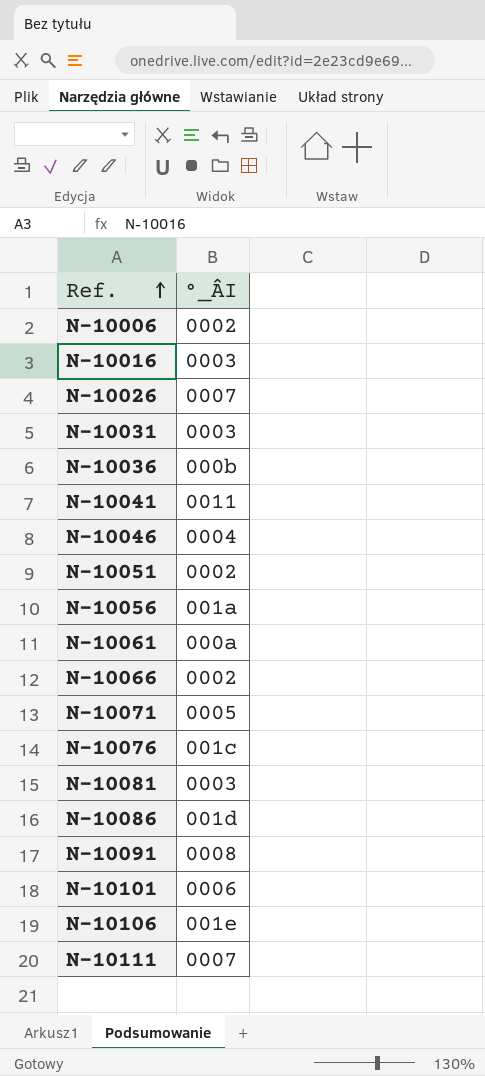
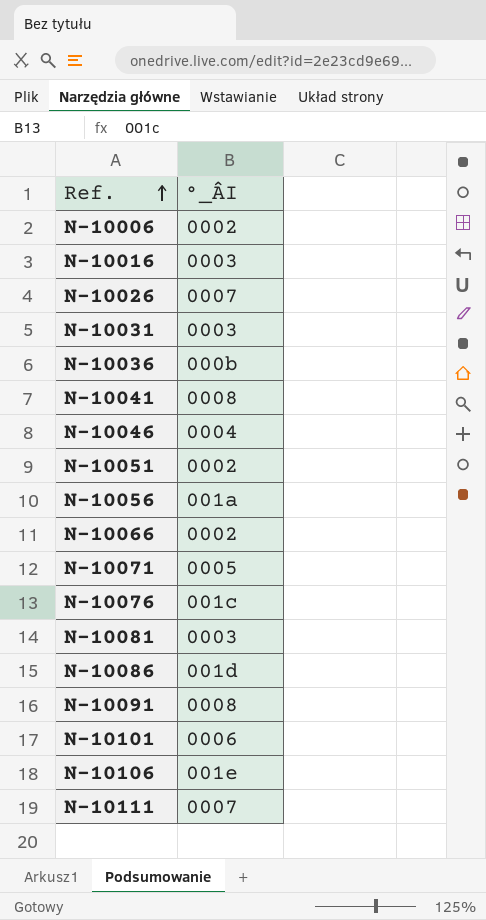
row N-10061: 000a -> none
N-10041 | °_ÂI: 0011 -> 0008

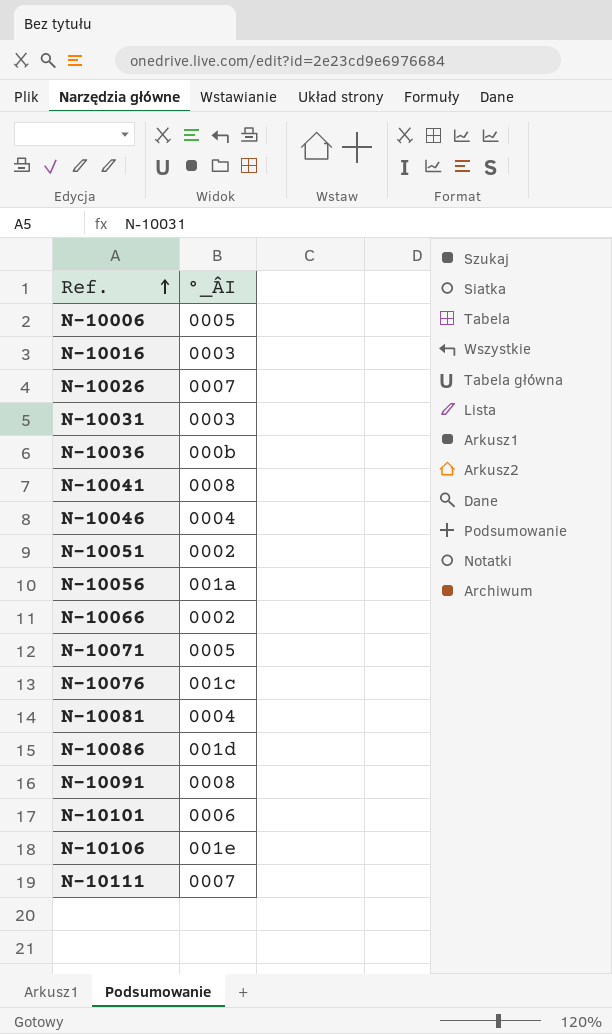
N-10006 | °_ÂI: 0002 -> 0005
N-10081 | °_ÂI: 0003 -> 0004

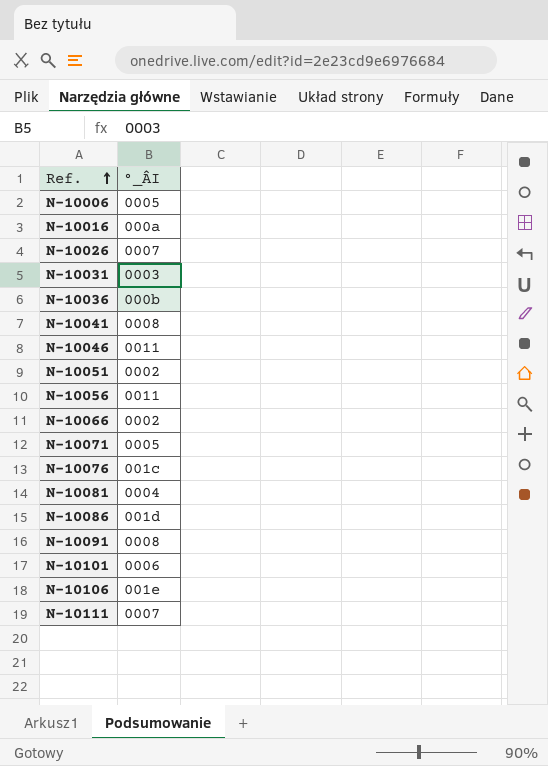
N-10016 | °_ÂI: 0003 -> 000a
N-10046 | °_ÂI: 0004 -> 0011
N-10056 | °_ÂI: 001a -> 0011

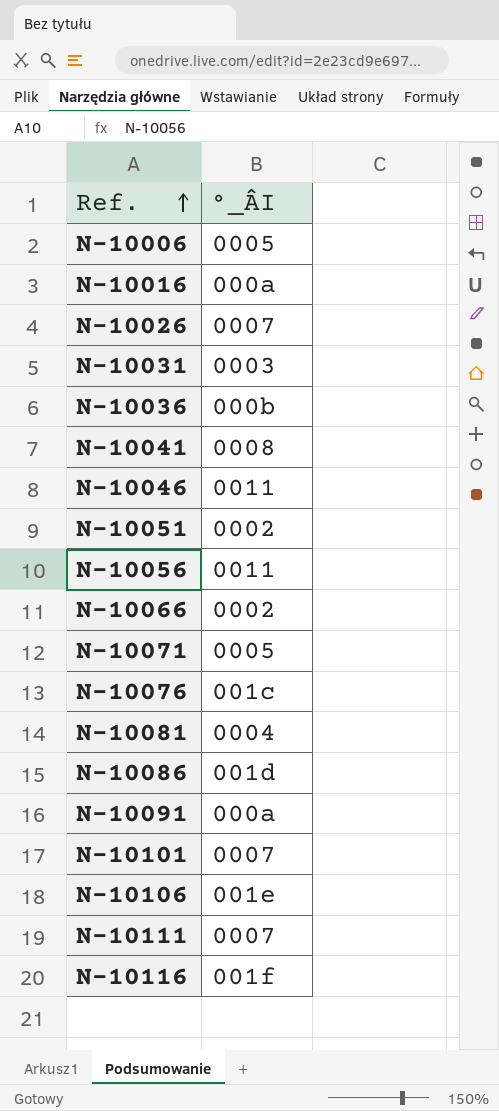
N-10091 | °_ÂI: 0008 -> 000a
N-10101 | °_ÂI: 0006 -> 0007
row N-10116: none -> 001f

